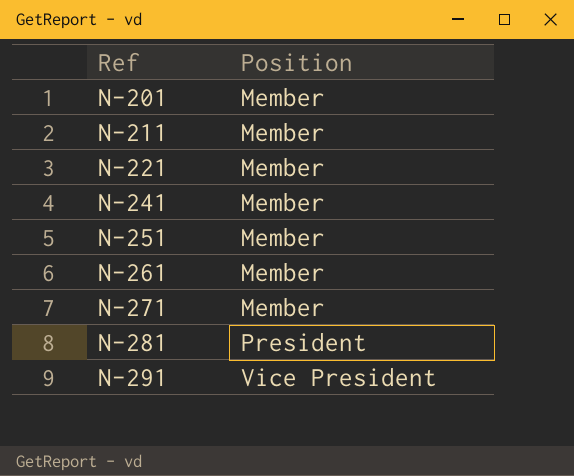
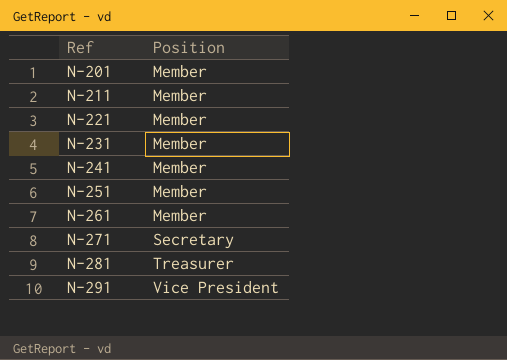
row N-231: none -> Member
N-271 | Position: Member -> Secretary
N-281 | Position: President -> Treasurer

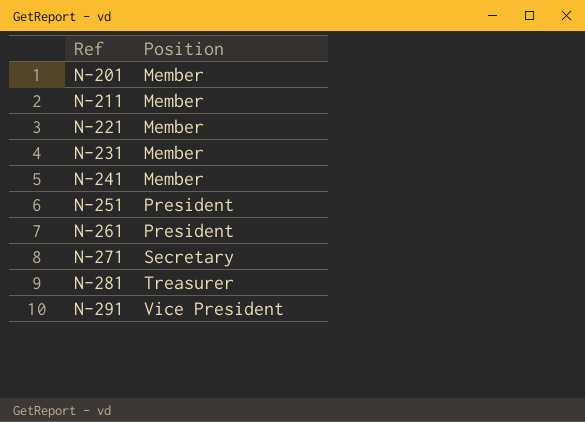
N-251 | Position: Member -> President
N-261 | Position: Member -> President

